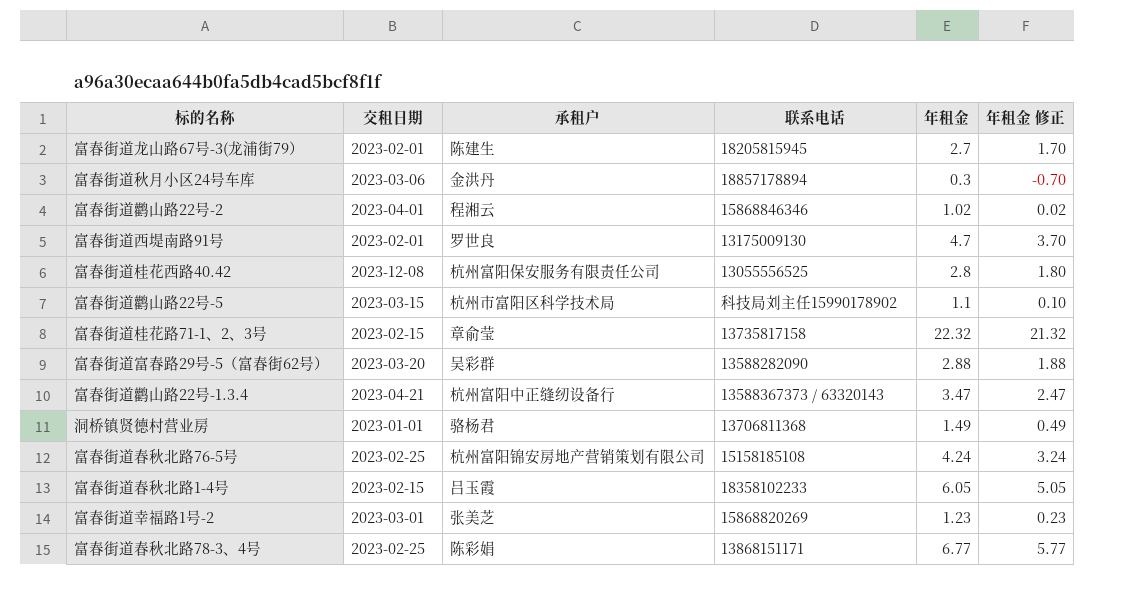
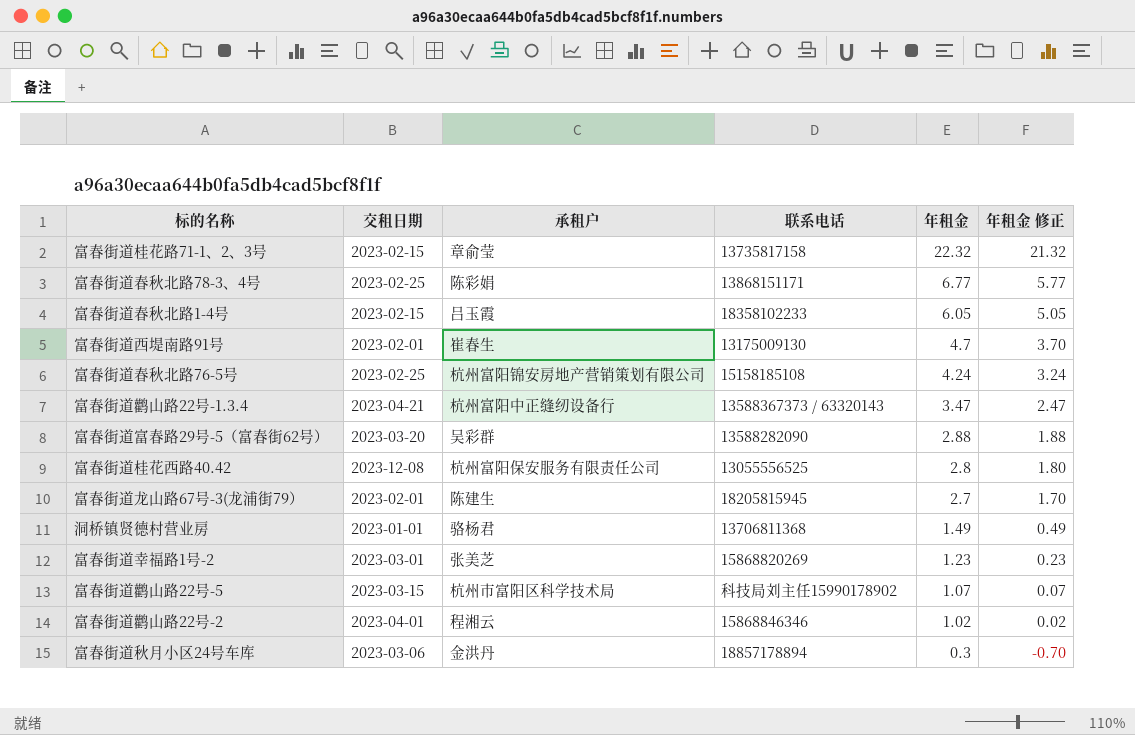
row order: none -> 年租金 descending
富春街道西堤南路91号 | 承租户: 罗世良 -> 崔春生
富春街道鹳山路22号-5 | 年租金: 1.1 -> 1.07
富春街道鹳山路22号-5 | 年租金 修正: 0.10 -> 0.07

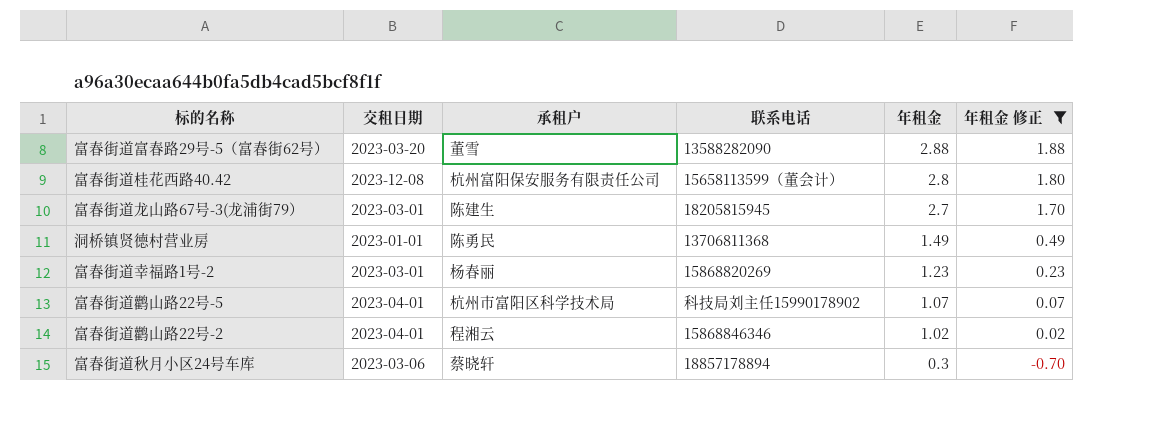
filter: none -> 年租金 修正 <= 1.88
富春街道富春路29号-5（富春街62号） | 承租户: 吴彩群 -> 董雪
富春街道桂花西路40.42 | 联系电话: 13055556525 -> 15658113599（董会计）
富春街道龙山路67号-3(龙浦街79） | 交租日期: 2023-02-01 -> 2023-03-01
洞桥镇贤德村营业房 | 承租户: 骆杨君 -> 陈勇民
富春街道幸福路1号-2 | 承租户: 张美芝 -> 杨春丽
富春街道鹳山路22号-5 | 交租日期: 2023-03-15 -> 2023-04-01
富春街道秋月小区24号车库 | 承租户: 金洪丹 -> 蔡晓轩

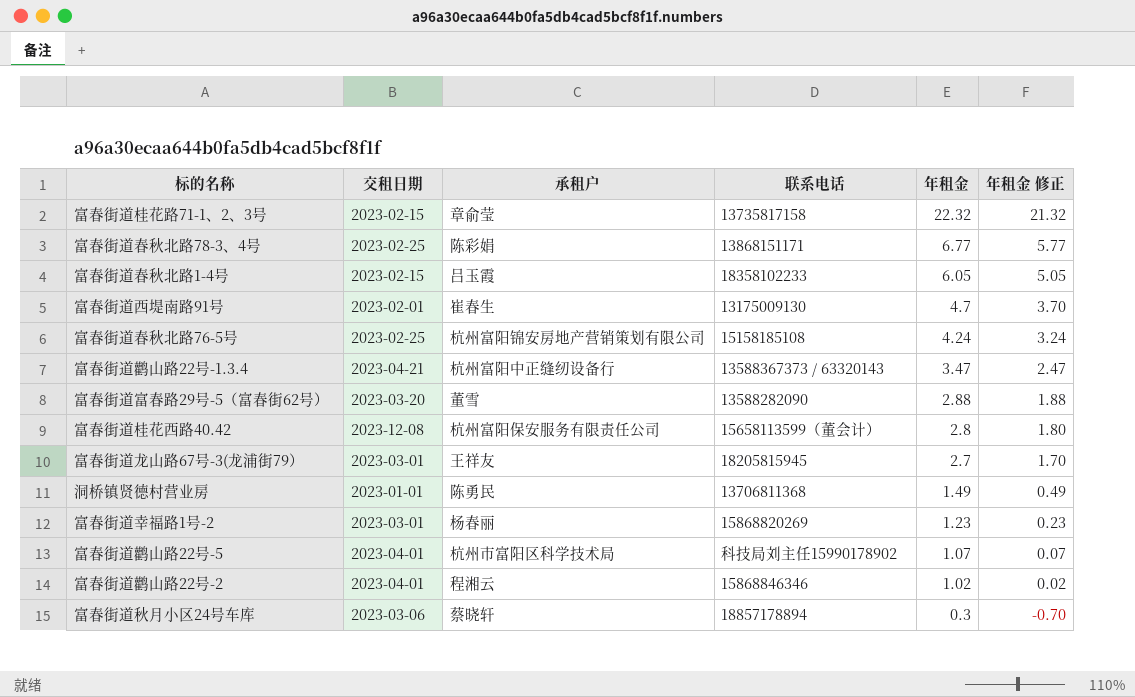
filter: 年租金 修正 <= 1.88 -> none
富春街道龙山路67号-3(龙浦街79） | 承租户: 陈建生 -> 王祥友

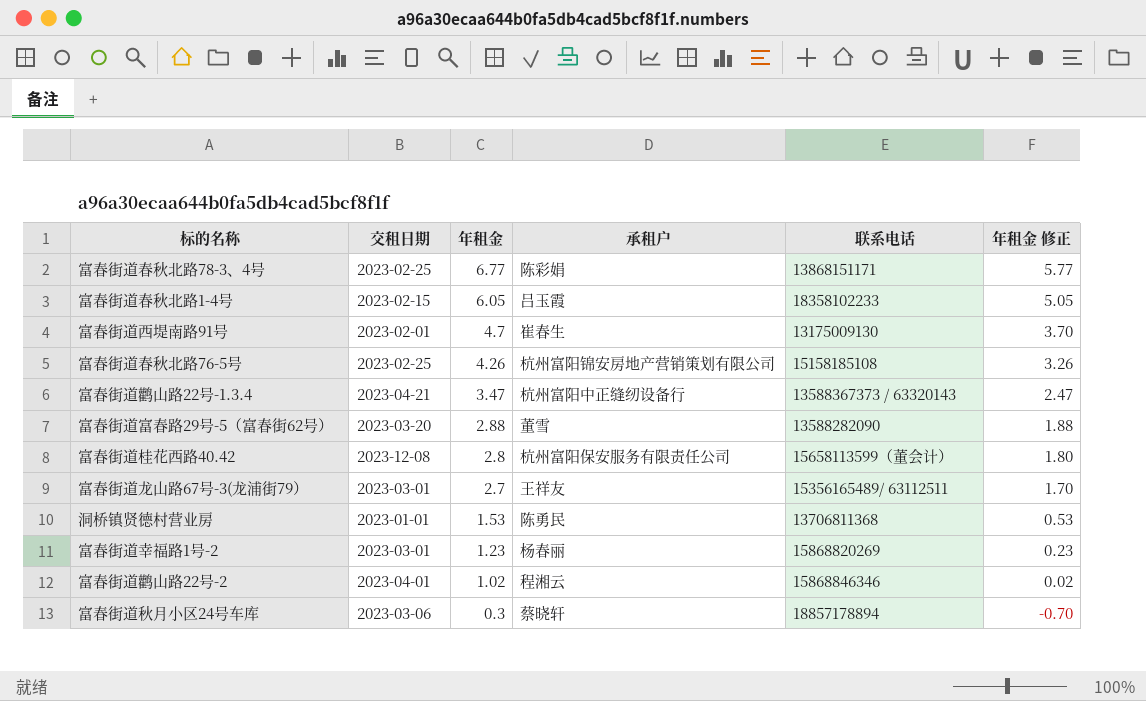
column 年租金 | position: 5 -> 3
row 富春街道桂花路71-1、2、3号: 2023-02-15 | 章俞莹 | 13735817158 | 22.32 | 21.32 -> none
row 富春街道鹳山路22号-5: 2023-04-01 | 杭州市富阳区科学技术局 | 科技局刘主任15990178902 | 1.07 | 0.07 -> none
富春街道春秋北路76-5号 | 年租金: 4.24 -> 4.26
富春街道春秋北路76-5号 | 年租金 修正: 3.24 -> 3.26
富春街道龙山路67号-3(龙浦街79） | 联系电话: 18205815945 -> 15356165489/ 63112511
洞桥镇贤德村营业房 | 年租金: 1.49 -> 1.53
洞桥镇贤德村营业房 | 年租金 修正: 0.49 -> 0.53

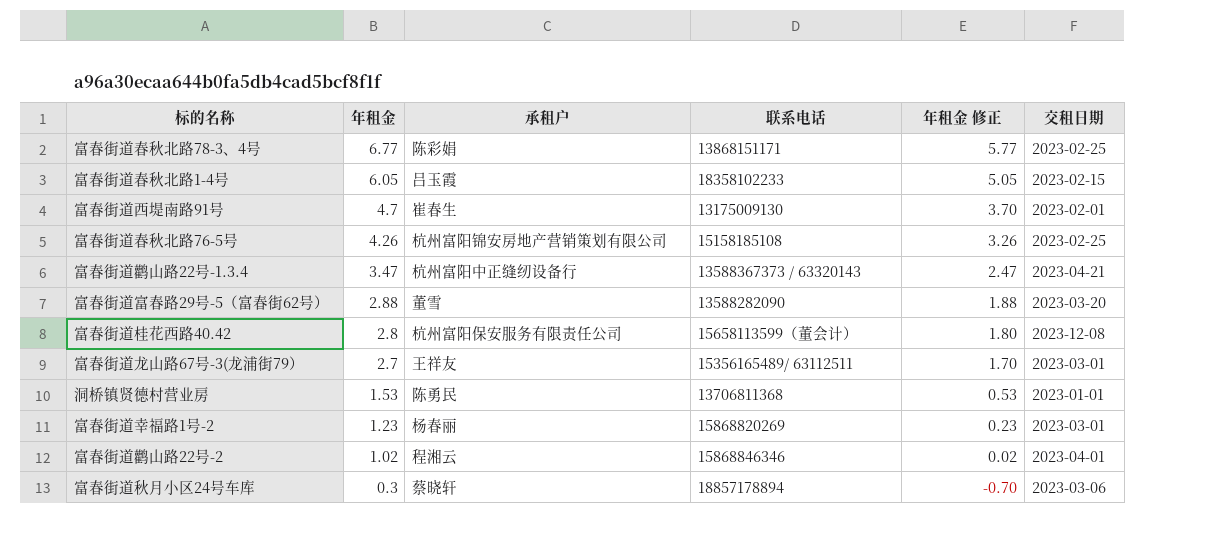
column 交租日期 | position: 2 -> 6

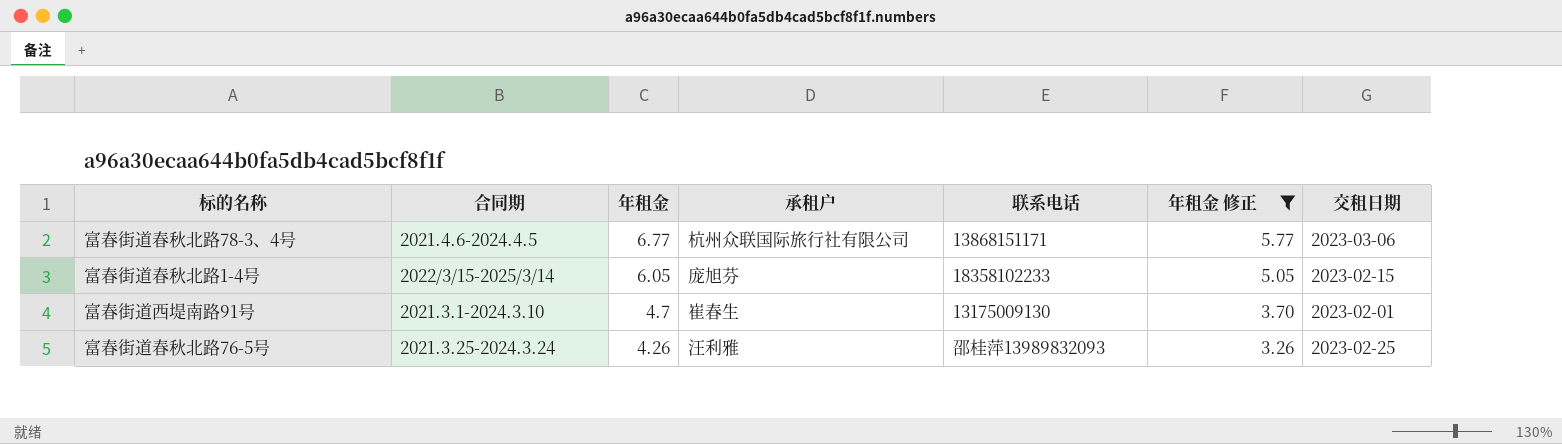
filter: none -> 年租金 修正 >= 3.26
column 合同期 | position: none -> 2
富春街道春秋北路78-3、4号 | 承租户: 陈彩娟 -> 杭州众联国际旅行社有限公司
富春街道春秋北路78-3、4号 | 交租日期: 2023-02-25 -> 2023-03-06
富春街道春秋北路1-4号 | 承租户: 吕玉霞 -> 庞旭芬
富春街道春秋北路76-5号 | 承租户: 杭州富阳锦安房地产营销策划有限公司 -> 汪利雅
富春街道春秋北路76-5号 | 联系电话: 15158185108 -> 邵桂萍13989832093

